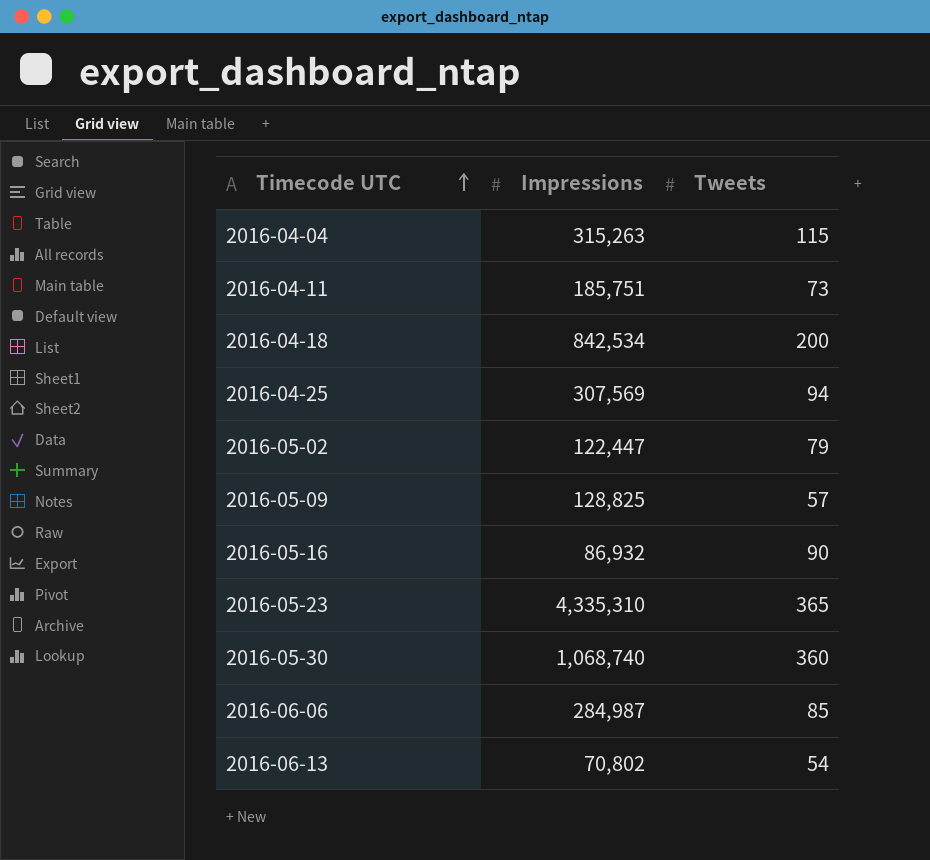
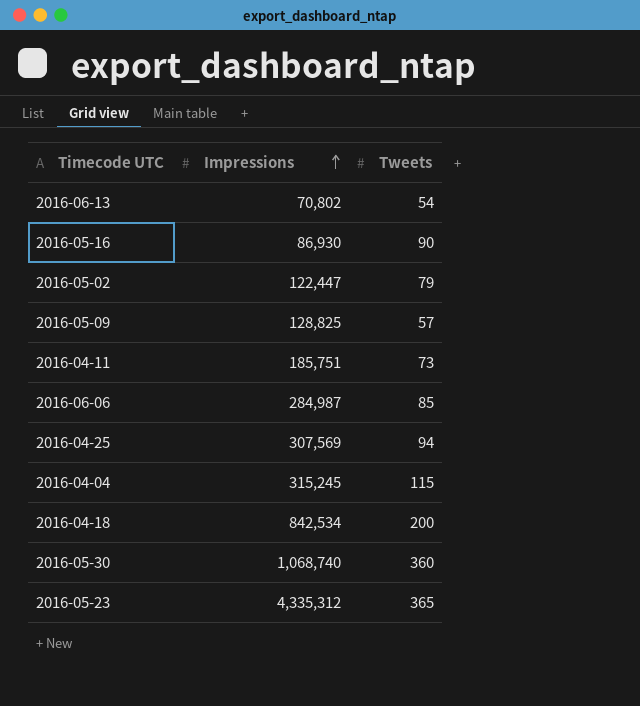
row order: Timecode UTC ascending -> Impressions ascending
2016-05-16 | Impressions: 86,932 -> 86,930
2016-04-04 | Impressions: 315,263 -> 315,245
2016-05-23 | Impressions: 4,335,310 -> 4,335,312

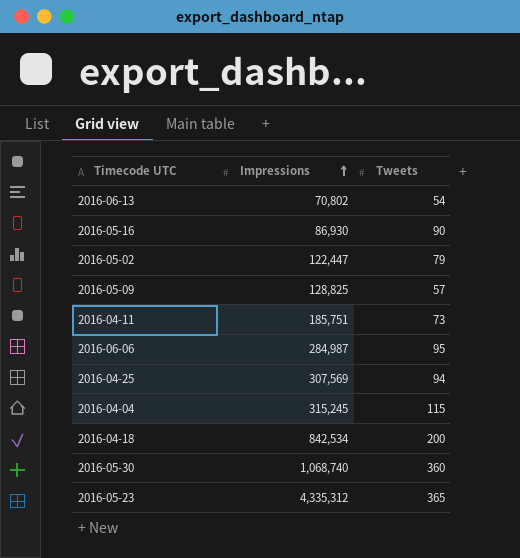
2016-06-06 | Tweets: 85 -> 95

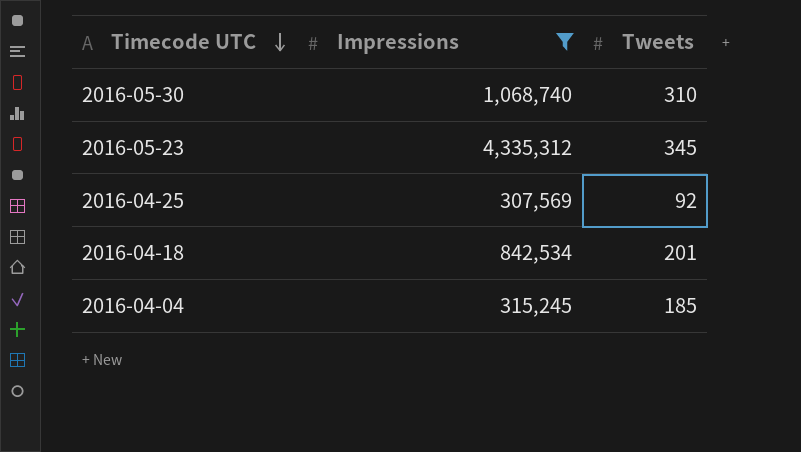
filter: none -> Impressions >= 307,569
row order: Impressions ascending -> Timecode UTC descending
2016-05-30 | Tweets: 360 -> 310
2016-05-23 | Tweets: 365 -> 345
2016-04-25 | Tweets: 94 -> 92
2016-04-18 | Tweets: 200 -> 201
2016-04-04 | Tweets: 115 -> 185

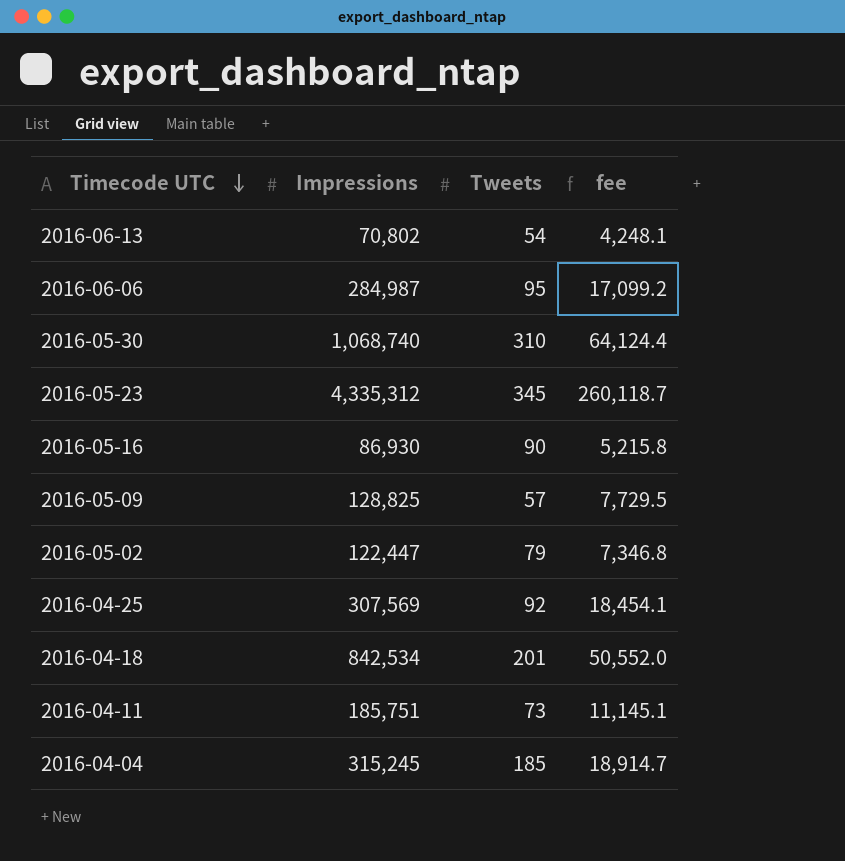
filter: Impressions >= 307,569 -> none
column fee | formula: none -> [Impressions] * 0.06

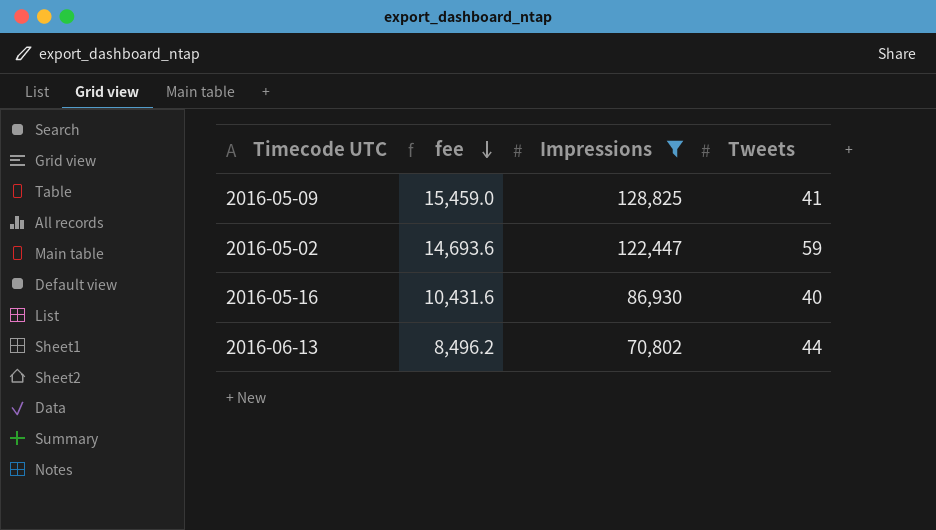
filter: none -> Impressions <= 128,825
row order: Timecode UTC descending -> fee descending
column fee | formula: [Impressions] * 0.06 -> [Impressions] * 0.12
column fee | position: 4 -> 2
2016-05-09 | Tweets: 57 -> 41
2016-05-02 | Tweets: 79 -> 59
2016-05-16 | Tweets: 90 -> 40
2016-06-13 | Tweets: 54 -> 44

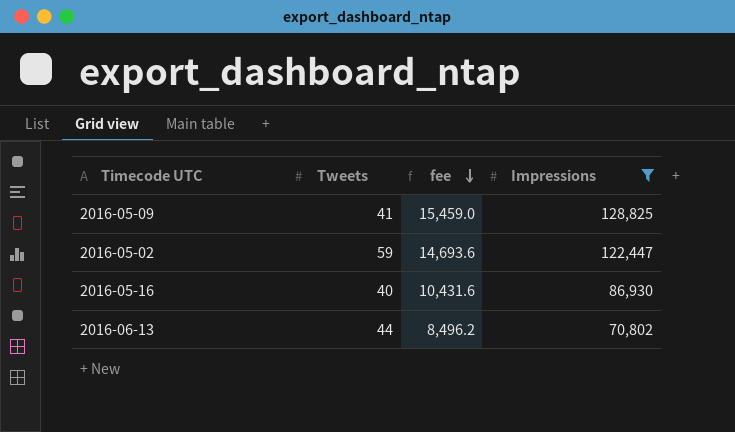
column Tweets | position: 4 -> 2

